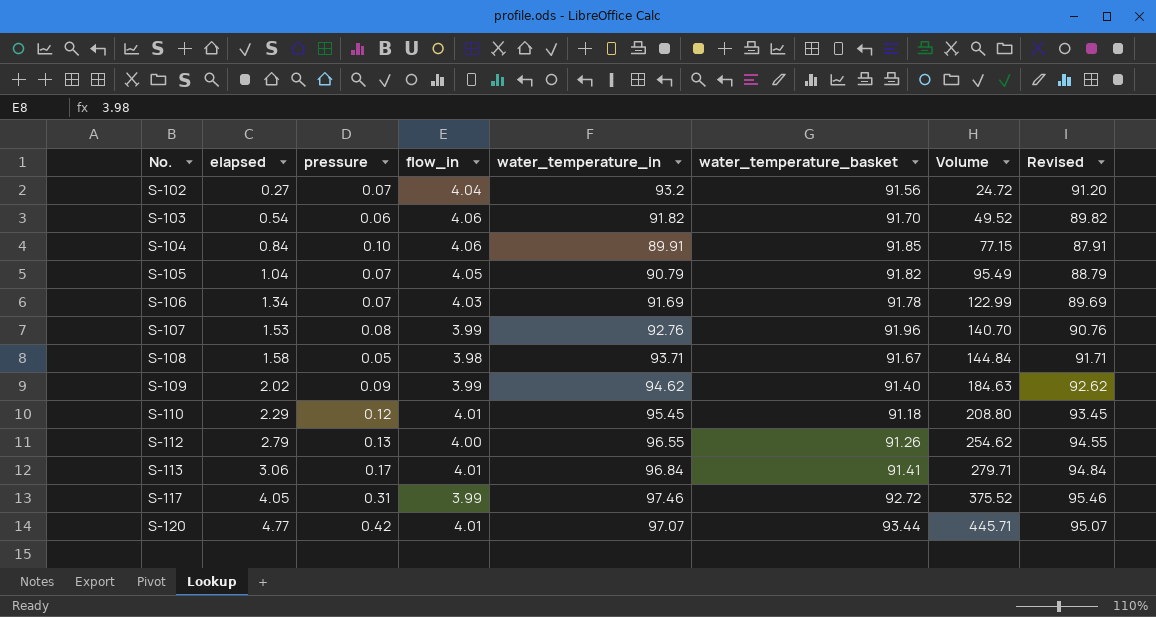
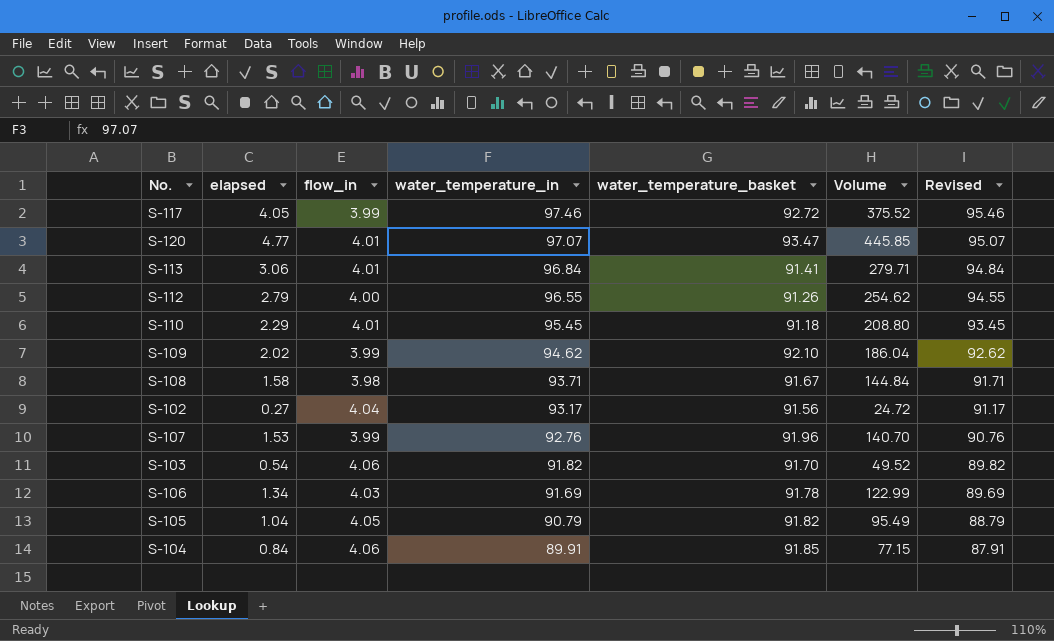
row order: No. ascending -> water_temperature_in descending
column pressure | position: 3 -> none
S-120 | water_temperature_basket: 93.44 -> 93.47
S-120 | Volume: 445.71 -> 445.85
S-109 | water_temperature_basket: 91.40 -> 92.10
S-109 | Volume: 184.63 -> 186.04
S-102 | water_temperature_in: 93.2 -> 93.17
S-102 | Revised: 91.20 -> 91.17

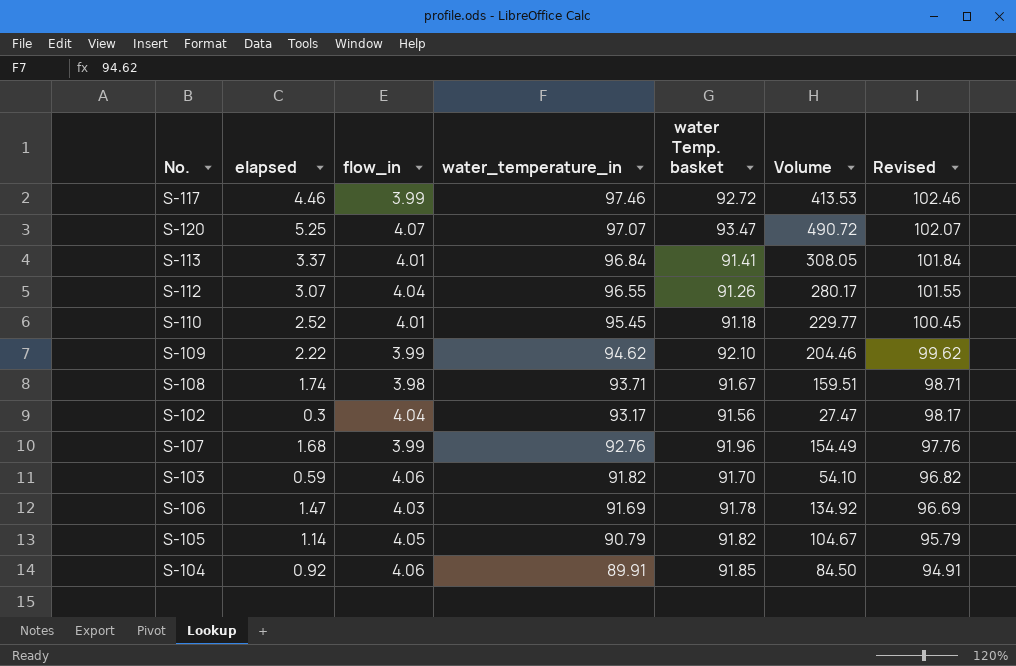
column name: water_temperature_basket -> water Temp. basket
column Revised | formula: [water_temperature_in] - 2 -> [water_temperature_in] + 5
S-117 | elapsed: 4.05 -> 4.46
S-117 | Volume: 375.52 -> 413.53
S-120 | elapsed: 4.77 -> 5.25
S-120 | flow_in: 4.01 -> 4.07
S-120 | Volume: 445.85 -> 490.72
S-113 | elapsed: 3.06 -> 3.37
S-113 | Volume: 279.71 -> 308.05
S-112 | elapsed: 2.79 -> 3.07
S-112 | flow_in: 4.00 -> 4.04
S-112 | Volume: 254.62 -> 280.17
S-110 | elapsed: 2.29 -> 2.52
S-110 | Volume: 208.80 -> 229.77
S-109 | elapsed: 2.02 -> 2.22
S-109 | Volume: 186.04 -> 204.46
S-108 | elapsed: 1.58 -> 1.74
S-108 | Volume: 144.84 -> 159.51
S-102 | elapsed: 0.27 -> 0.3
S-102 | Volume: 24.72 -> 27.47
S-107 | elapsed: 1.53 -> 1.68
S-107 | Volume: 140.70 -> 154.49
S-103 | elapsed: 0.54 -> 0.59
S-103 | Volume: 49.52 -> 54.10
S-106 | elapsed: 1.34 -> 1.47
S-106 | Volume: 122.99 -> 134.92
S-105 | elapsed: 1.04 -> 1.14
S-105 | Volume: 95.49 -> 104.67
S-104 | elapsed: 0.84 -> 0.92
S-104 | Volume: 77.15 -> 84.50

